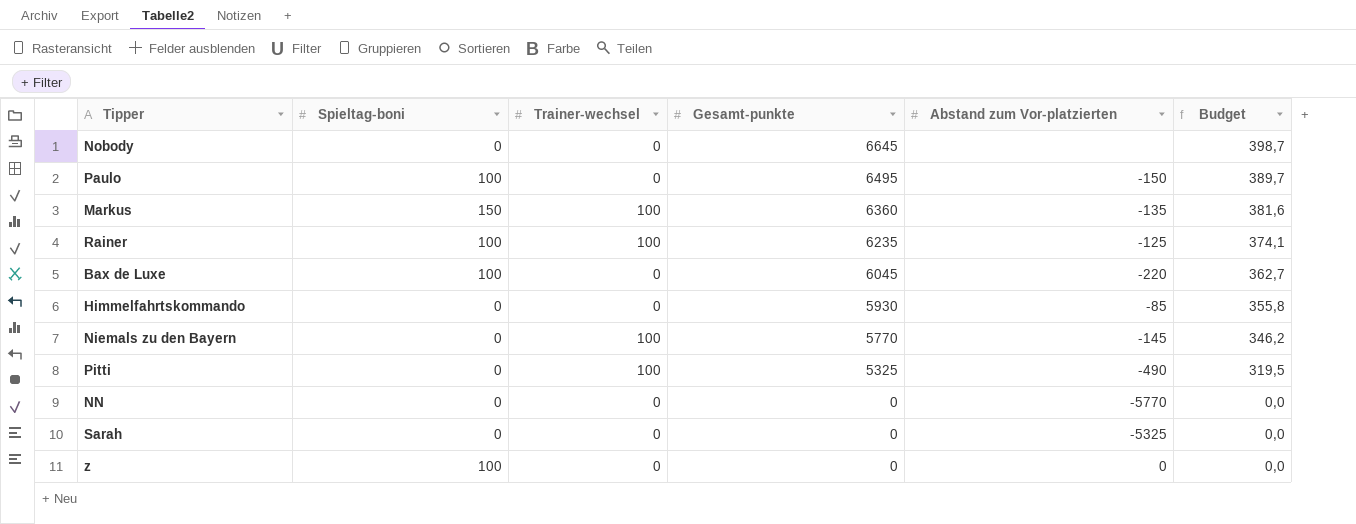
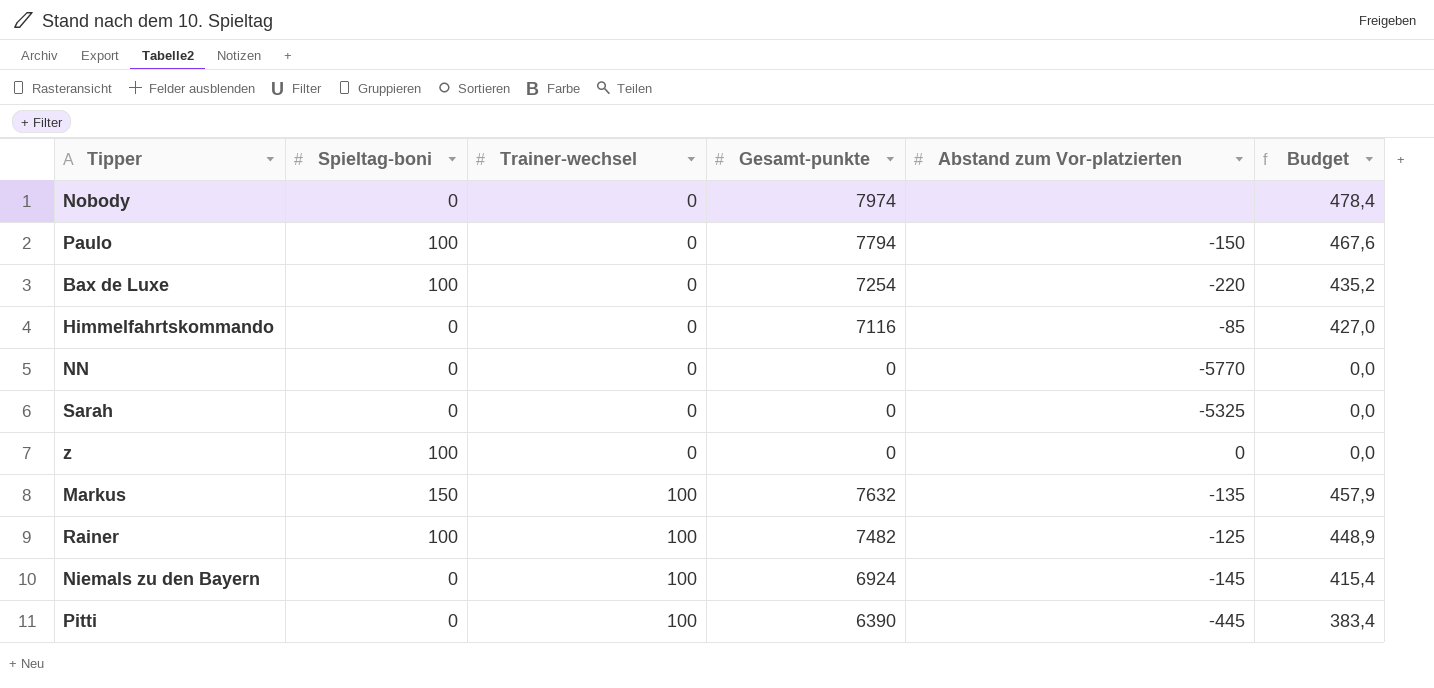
row order: Gesamt-punkte descending -> Trainer-wechsel ascending
Nobody | Gesamt-punkte: 6645 -> 7974
Nobody | Budget: 398,7 -> 478,4
Paulo | Gesamt-punkte: 6495 -> 7794
Paulo | Budget: 389,7 -> 467,6
Bax de Luxe | Gesamt-punkte: 6045 -> 7254
Bax de Luxe | Budget: 362,7 -> 435,2
Himmelfahrtskommando | Gesamt-punkte: 5930 -> 7116
Himmelfahrtskommando | Budget: 355,8 -> 427,0
Markus | Gesamt-punkte: 6360 -> 7632
Markus | Budget: 381,6 -> 457,9
Rainer | Gesamt-punkte: 6235 -> 7482
Rainer | Budget: 374,1 -> 448,9
Niemals zu den Bayern | Gesamt-punkte: 5770 -> 6924
Niemals zu den Bayern | Budget: 346,2 -> 415,4
Pitti | Gesamt-punkte: 5325 -> 6390
Pitti | Abstand zum Vor-platzierten: -490 -> -445
Pitti | Budget: 319,5 -> 383,4

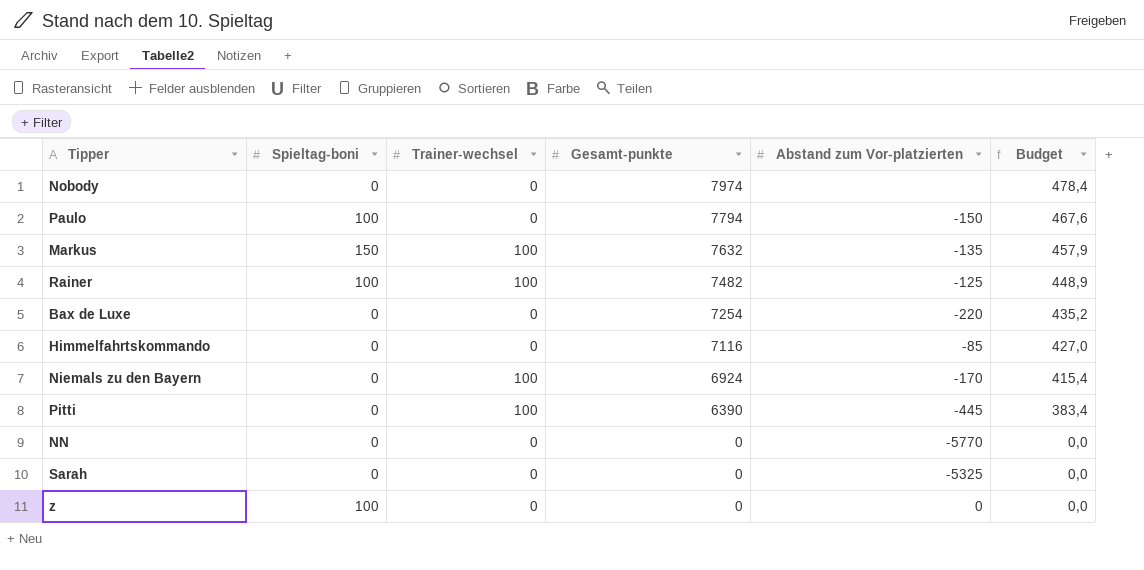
row order: Trainer-wechsel ascending -> Gesamt-punkte descending
Bax de Luxe | Spieltag-boni: 100 -> 0
Niemals zu den Bayern | Abstand zum Vor-platzierten: -145 -> -170

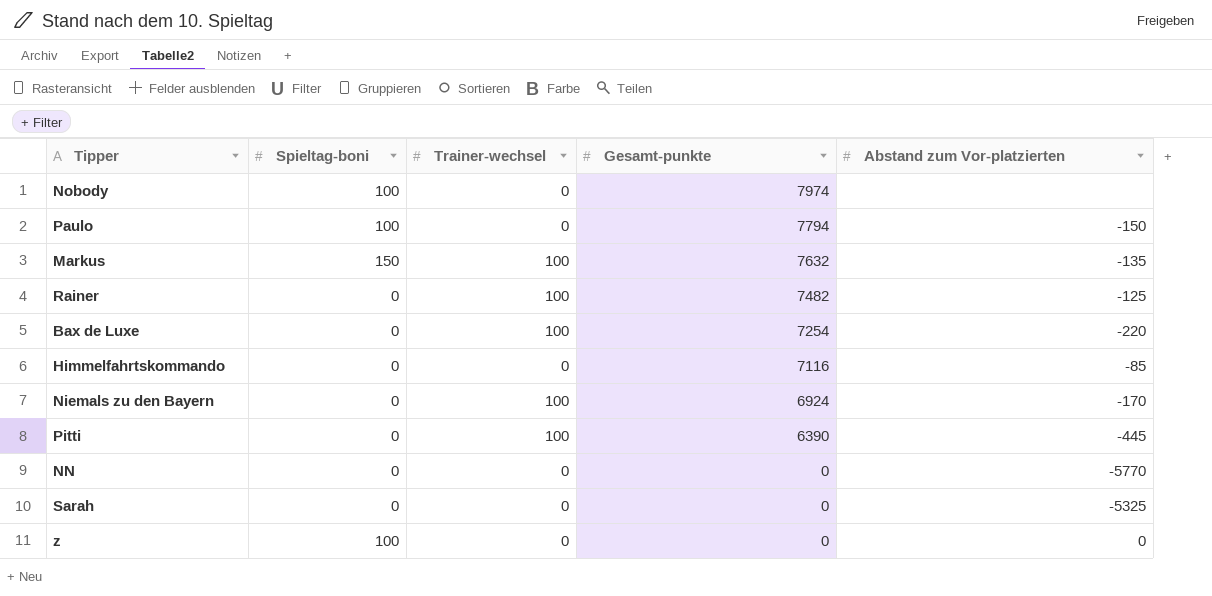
column Budget | formula: [Gesamt-punkte] * 0,06 -> none
Nobody | Spieltag-boni: 0 -> 100
Rainer | Spieltag-boni: 100 -> 0
Bax de Luxe | Trainer-wechsel: 0 -> 100

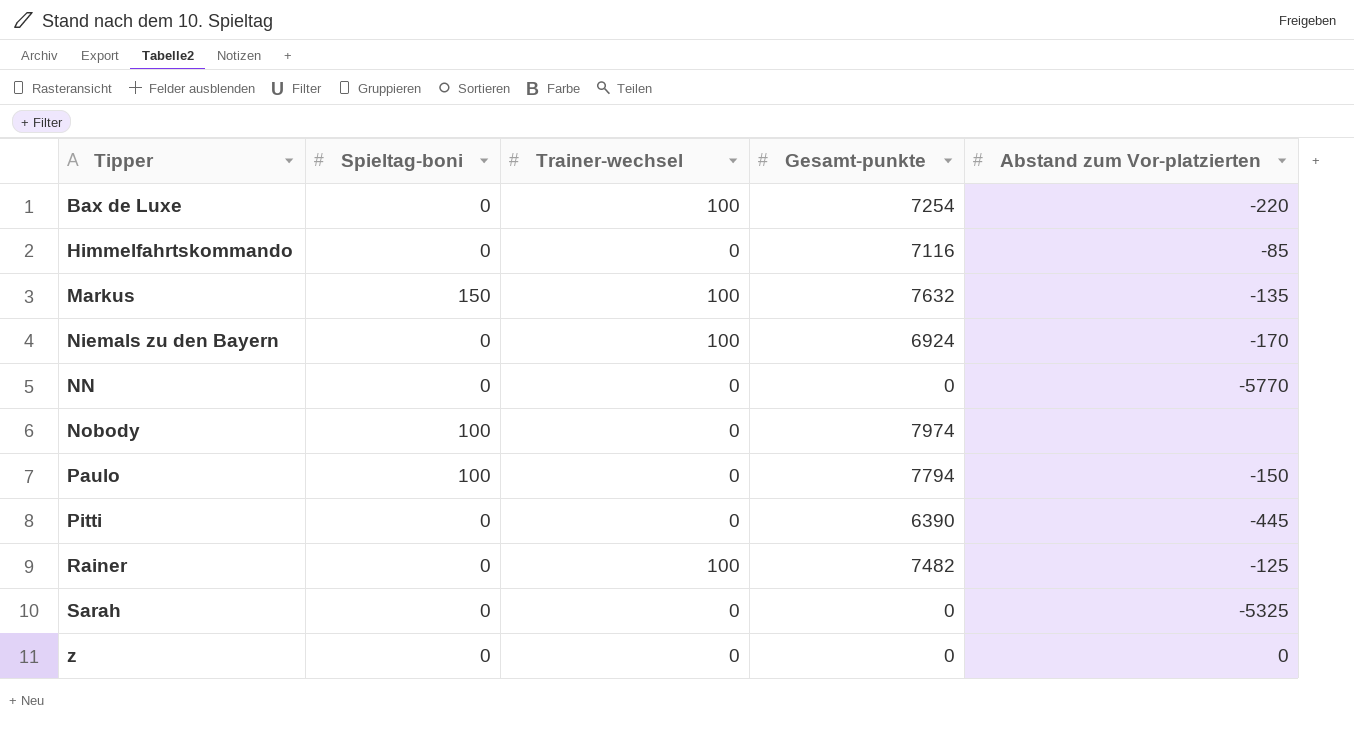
row order: Gesamt-punkte descending -> Tipper ascending
Pitti | Trainer-wechsel: 100 -> 0
z | Spieltag-boni: 100 -> 0

